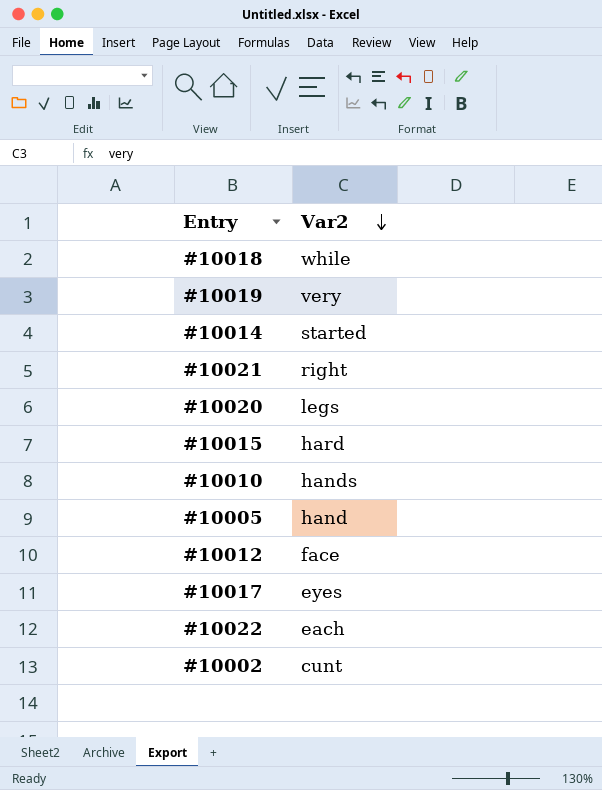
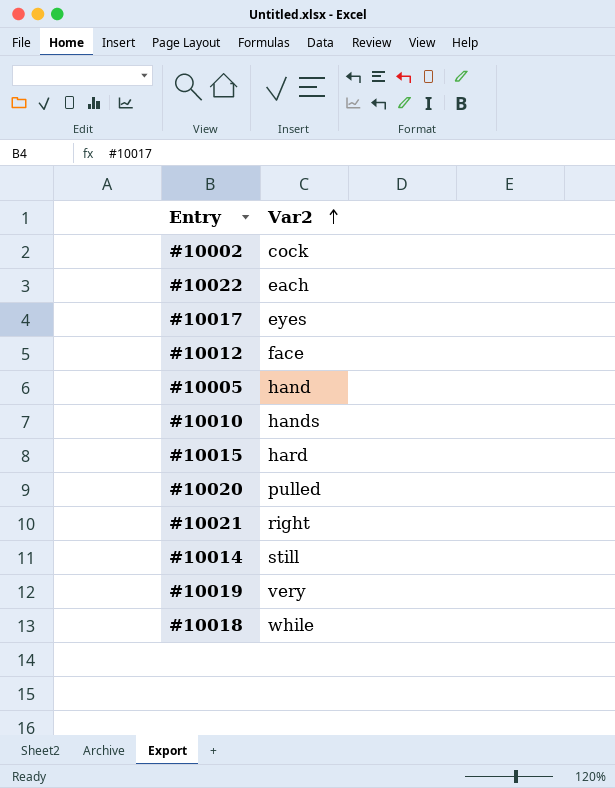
row order: Var2 descending -> Var2 ascending
#10002 | Var2: cunt -> cock
#10020 | Var2: legs -> pulled
#10014 | Var2: started -> still

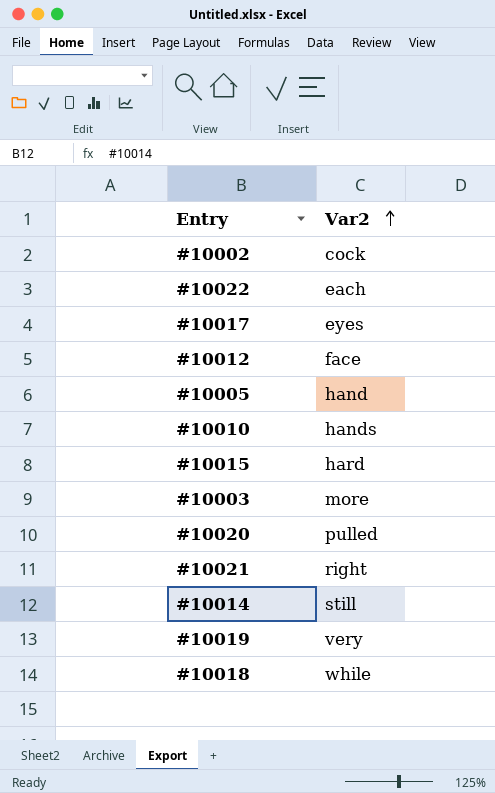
row #10003: none -> more

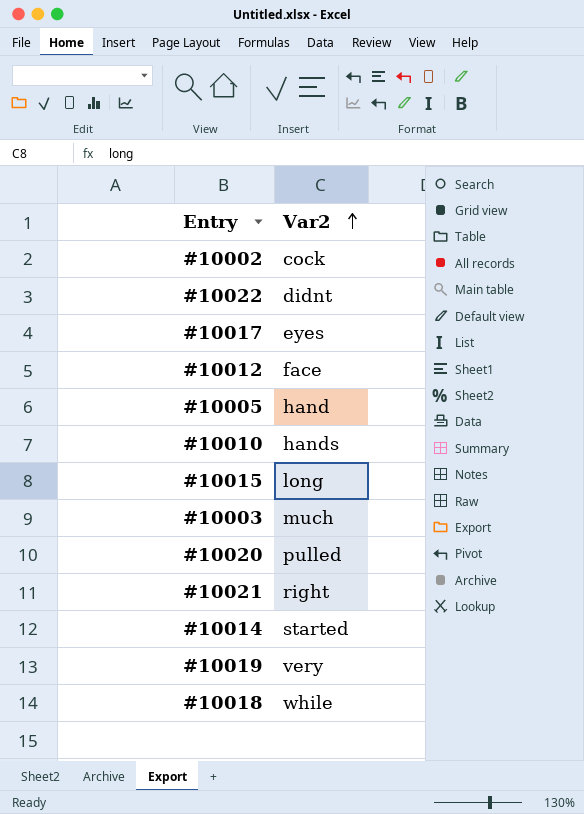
#10022 | Var2: each -> didnt
#10015 | Var2: hard -> long
#10003 | Var2: more -> much
#10014 | Var2: still -> started

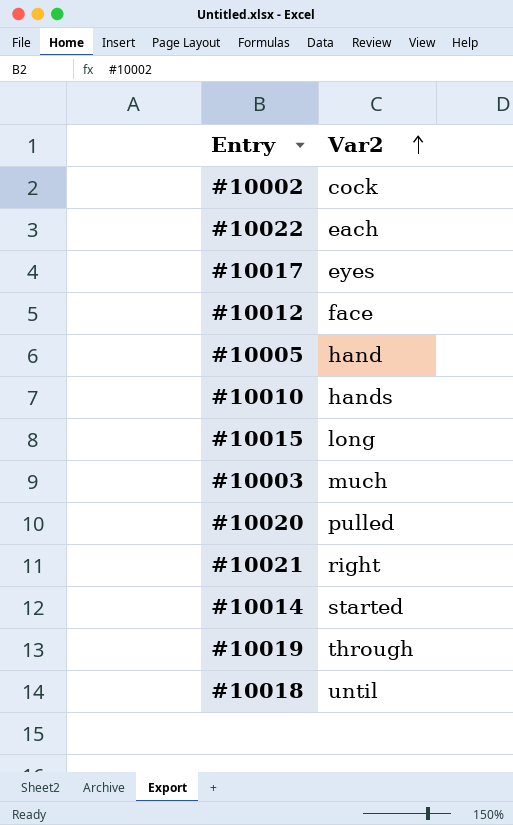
#10022 | Var2: didnt -> each
#10019 | Var2: very -> through
#10018 | Var2: while -> until

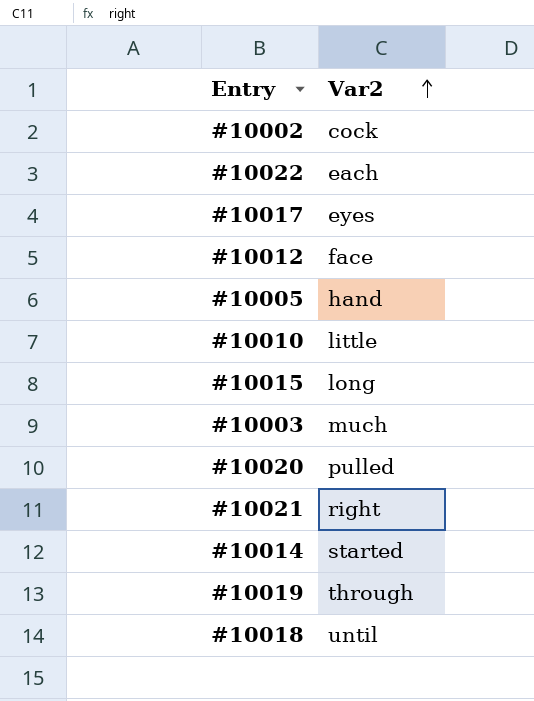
#10010 | Var2: hands -> little

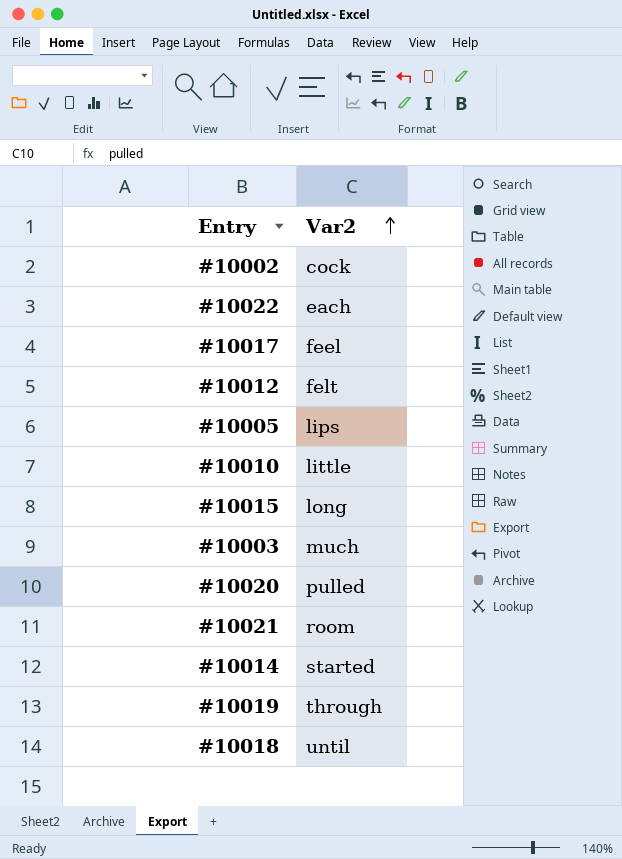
#10017 | Var2: eyes -> feel
#10012 | Var2: face -> felt
#10005 | Var2: hand -> lips
#10021 | Var2: right -> room

